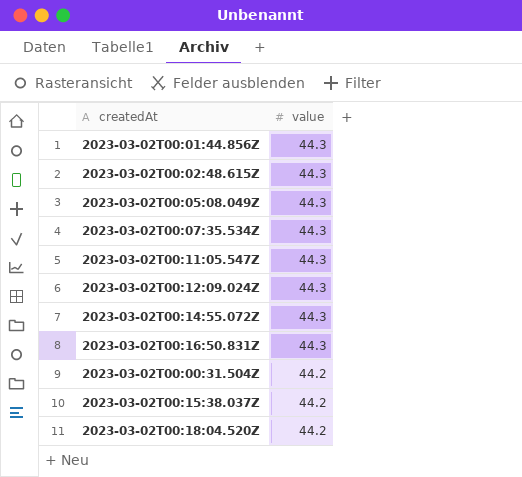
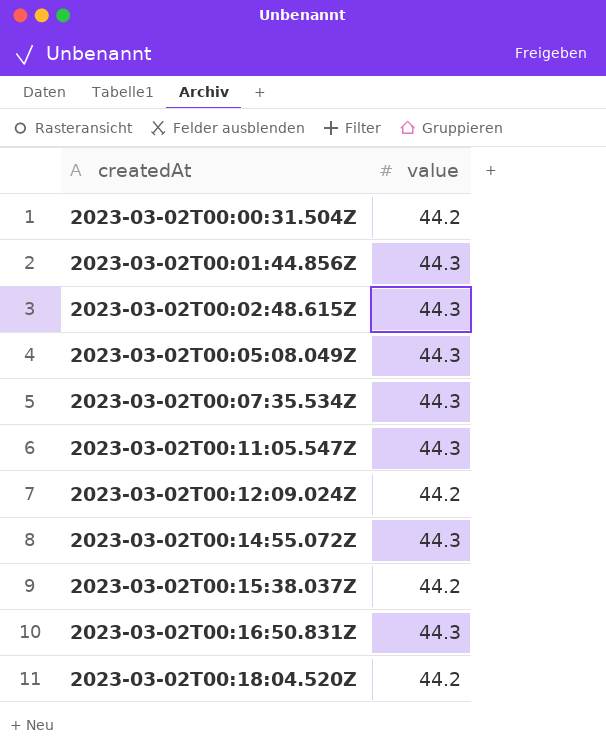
row order: value descending -> createdAt ascending
2023-03-02T00:12:09.024Z | value: 44.3 -> 44.2

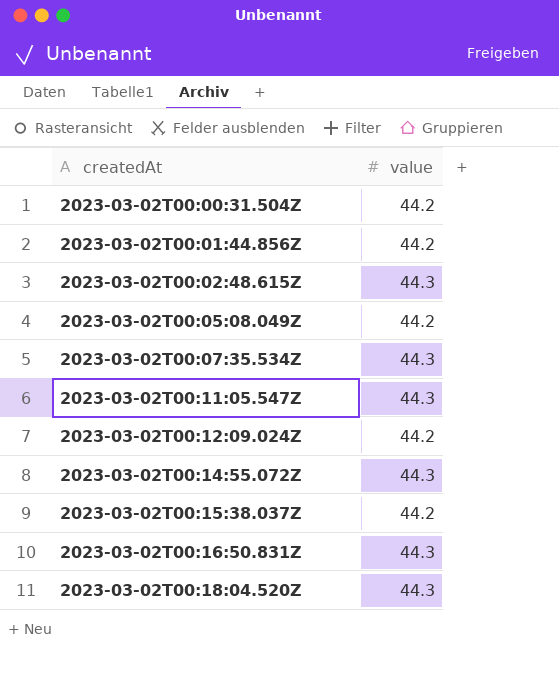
2023-03-02T00:01:44.856Z | value: 44.3 -> 44.2
2023-03-02T00:05:08.049Z | value: 44.3 -> 44.2
2023-03-02T00:18:04.520Z | value: 44.2 -> 44.3

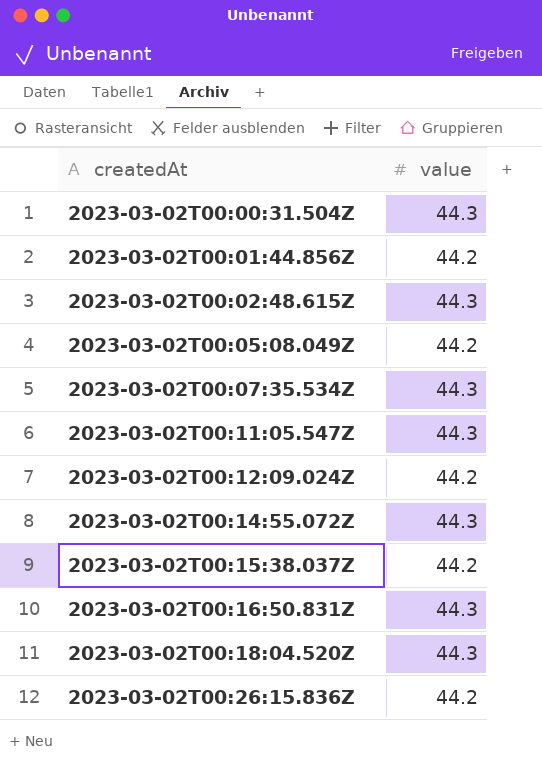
2023-03-02T00:00:31.504Z | value: 44.2 -> 44.3
row 2023-03-02T00:26:15.836Z: none -> 44.2

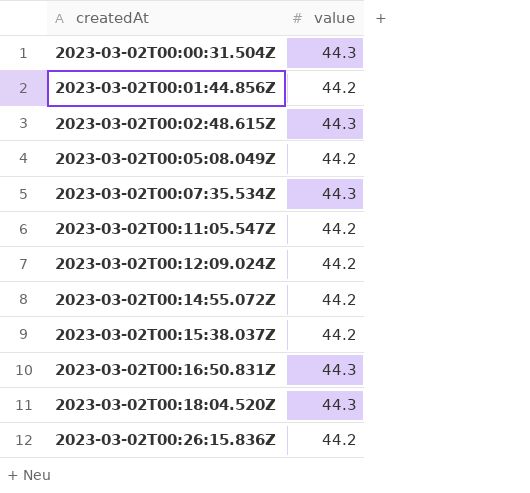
2023-03-02T00:11:05.547Z | value: 44.3 -> 44.2
2023-03-02T00:14:55.072Z | value: 44.3 -> 44.2

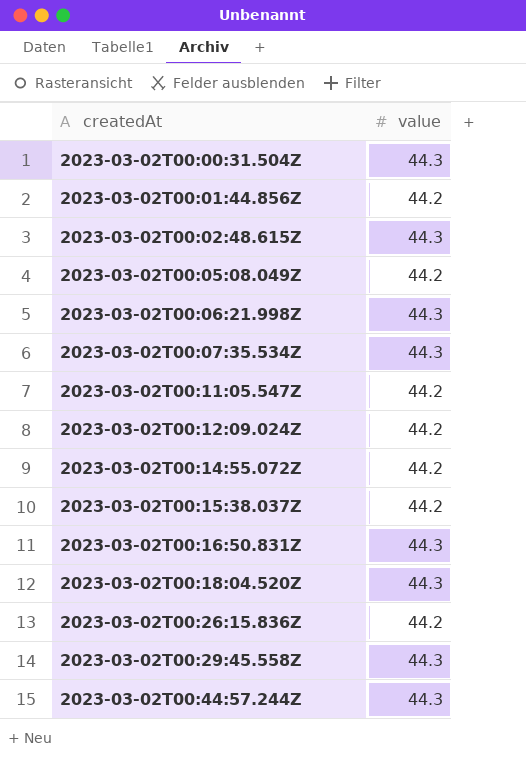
row 2023-03-02T00:06:21.998Z: none -> 44.3
row 2023-03-02T00:29:45.558Z: none -> 44.3
row 2023-03-02T00:44:57.244Z: none -> 44.3

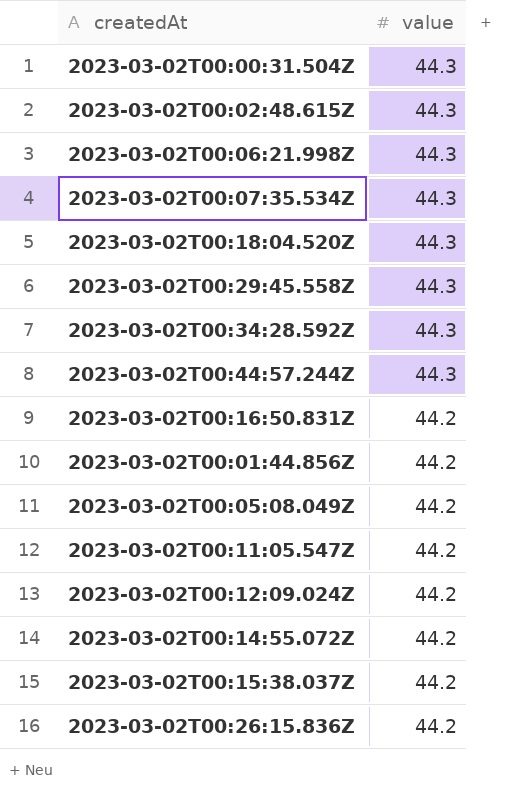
row order: createdAt ascending -> value descending
row 2023-03-02T00:34:28.592Z: none -> 44.3
2023-03-02T00:16:50.831Z | value: 44.3 -> 44.2

